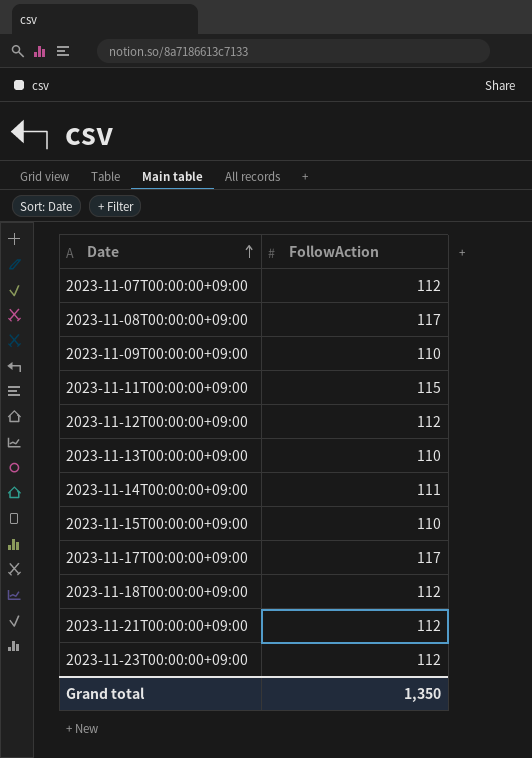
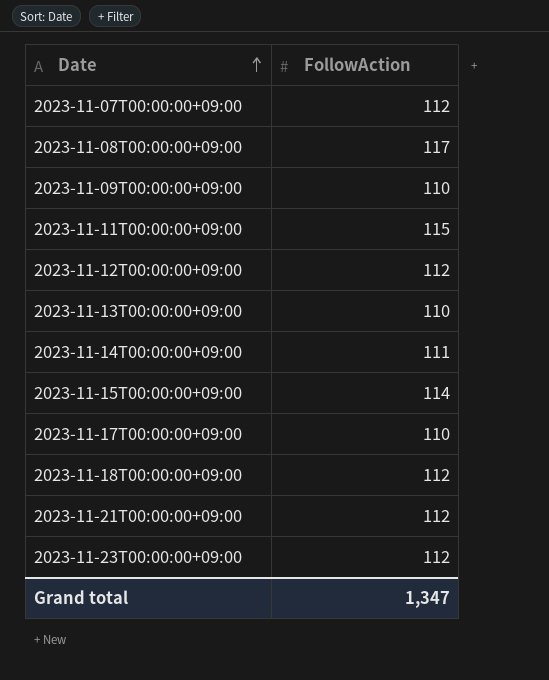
2023-11-15T00:00:00+09:00 | FollowAction: 110 -> 114
2023-11-17T00:00:00+09:00 | FollowAction: 117 -> 110
Grand total | FollowAction: 1,350 -> 1,347

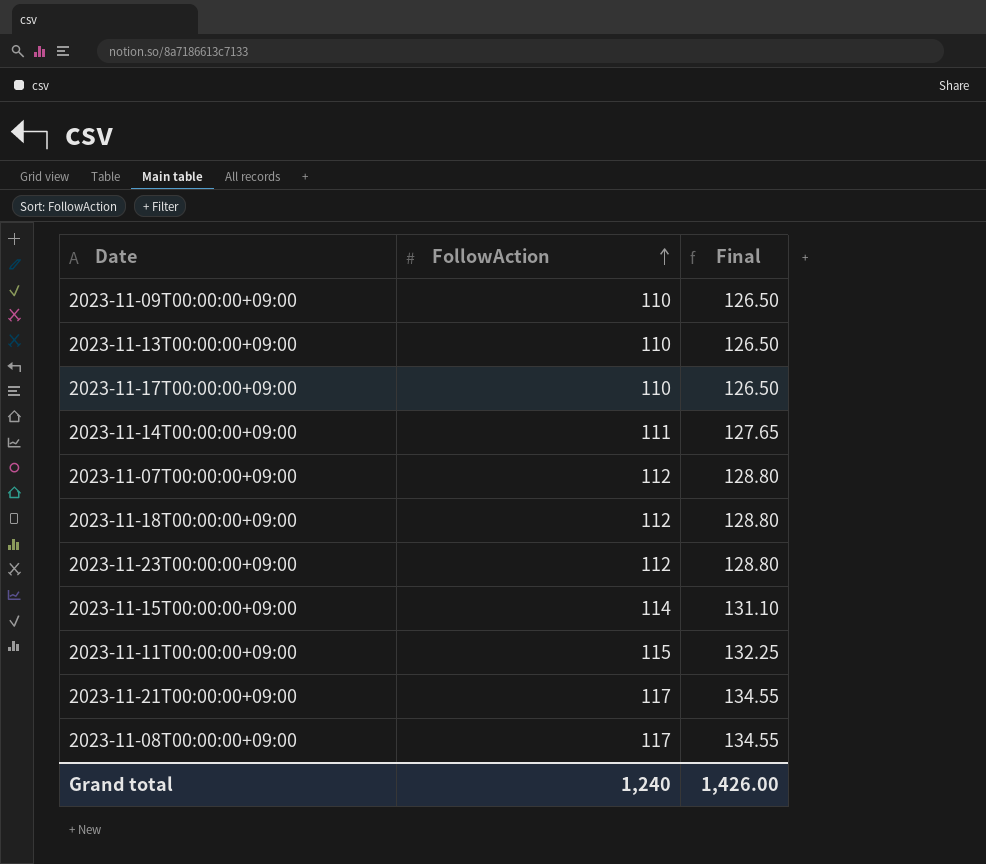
row order: Date ascending -> FollowAction ascending
column Final | formula: none -> [FollowAction] * 1.15
row 2023-11-12T00:00:00+09:00: 112 -> none
2023-11-21T00:00:00+09:00 | FollowAction: 112 -> 117
Grand total | FollowAction: 1,347 -> 1,240

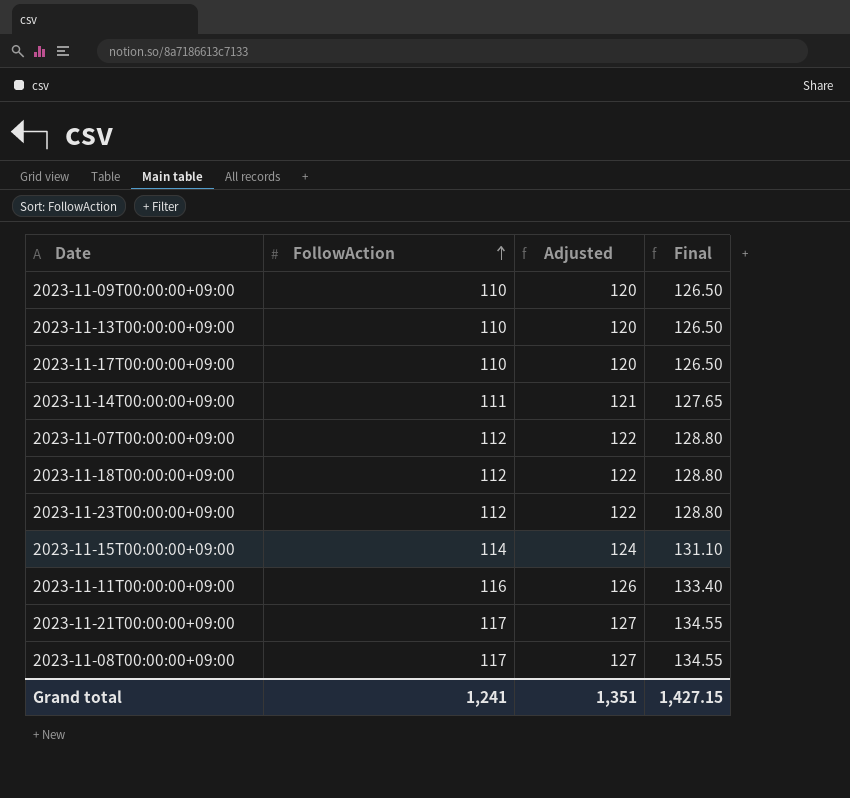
column Adjusted | formula: none -> [FollowAction] + 10
2023-11-11T00:00:00+09:00 | FollowAction: 115 -> 116
2023-11-11T00:00:00+09:00 | Final: 132.25 -> 133.40
Grand total | FollowAction: 1,240 -> 1,241
Grand total | Final: 1,426.00 -> 1,427.15

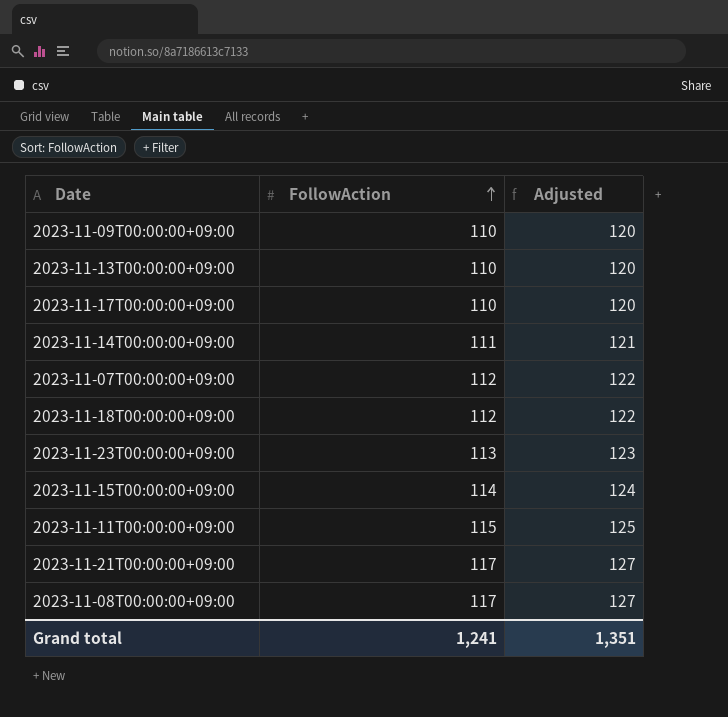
column Final | formula: [FollowAction] * 1.15 -> none
2023-11-23T00:00:00+09:00 | FollowAction: 112 -> 113
2023-11-23T00:00:00+09:00 | Adjusted: 122 -> 123
2023-11-11T00:00:00+09:00 | FollowAction: 116 -> 115
2023-11-11T00:00:00+09:00 | Adjusted: 126 -> 125

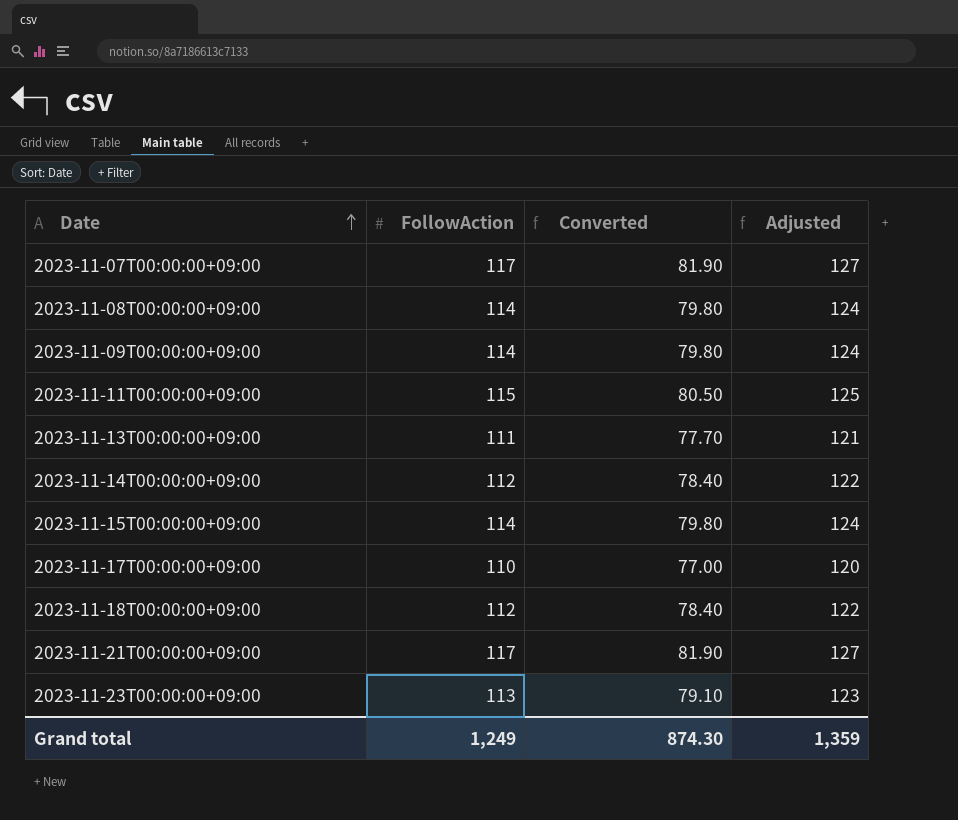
row order: FollowAction ascending -> Date ascending
column Converted | formula: none -> [FollowAction] * 0.7
2023-11-07T00:00:00+09:00 | FollowAction: 112 -> 117
2023-11-07T00:00:00+09:00 | Adjusted: 122 -> 127
2023-11-08T00:00:00+09:00 | FollowAction: 117 -> 114
2023-11-08T00:00:00+09:00 | Adjusted: 127 -> 124
2023-11-09T00:00:00+09:00 | FollowAction: 110 -> 114
2023-11-09T00:00:00+09:00 | Adjusted: 120 -> 124
2023-11-13T00:00:00+09:00 | FollowAction: 110 -> 111
2023-11-13T00:00:00+09:00 | Adjusted: 120 -> 121
2023-11-14T00:00:00+09:00 | FollowAction: 111 -> 112
2023-11-14T00:00:00+09:00 | Adjusted: 121 -> 122
Grand total | FollowAction: 1,241 -> 1,249
Grand total | Adjusted: 1,351 -> 1,359

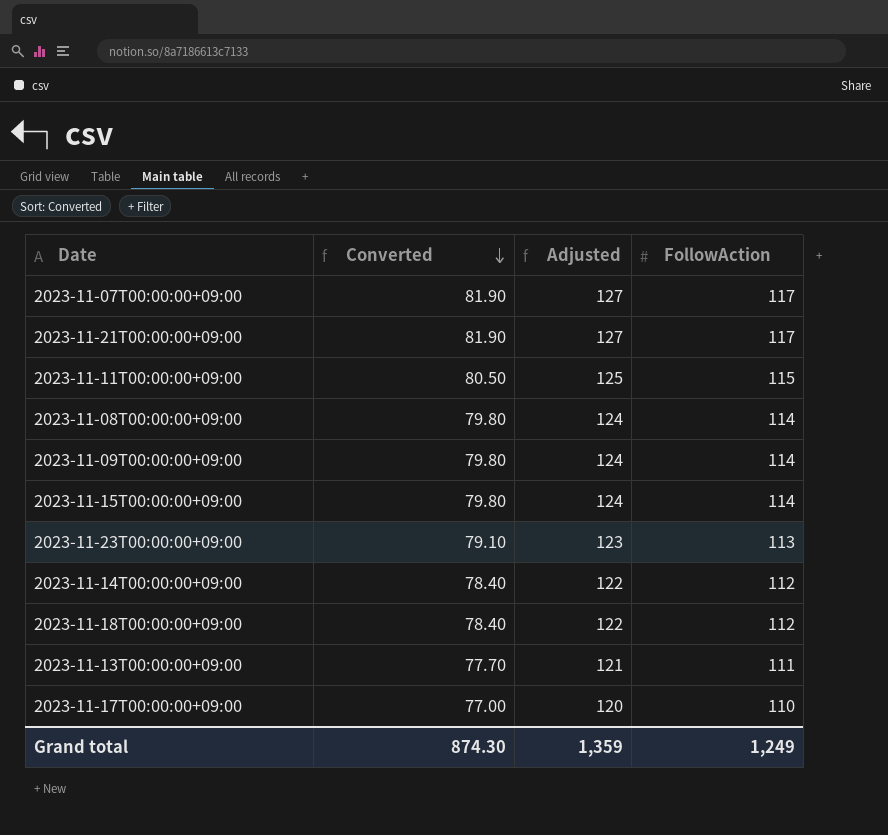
row order: Date ascending -> Converted descending
column FollowAction | position: 2 -> 4

